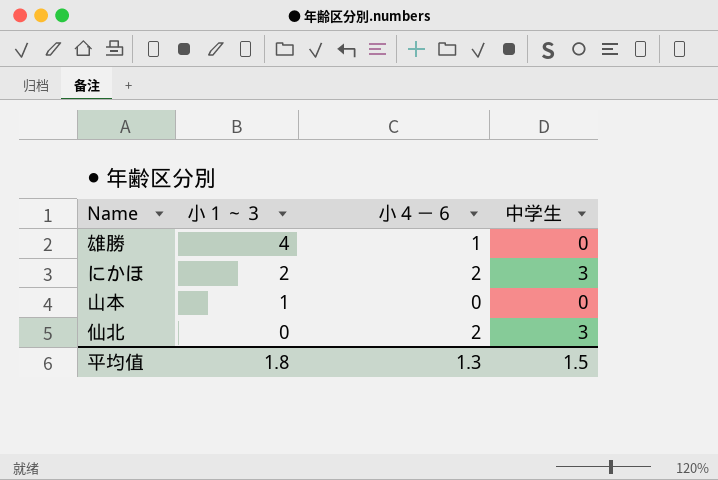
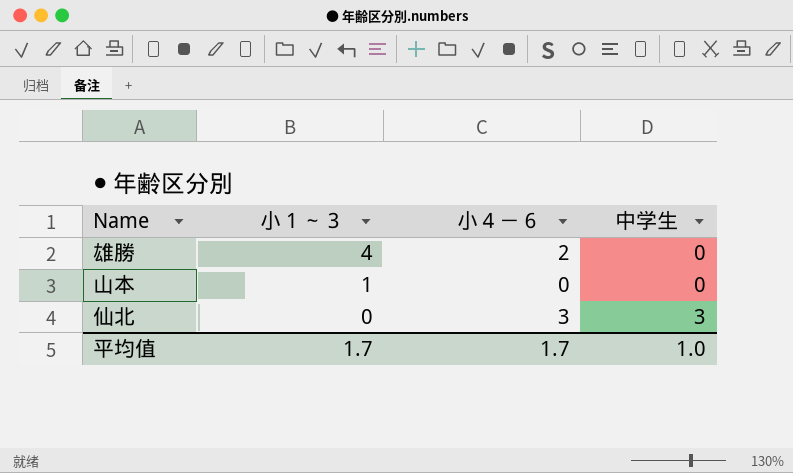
row にかほ: 2 | 2 | 3 -> none
雄勝 | 小４－６: 1 -> 2
仙北 | 小４－６: 2 -> 3
平均值 | 小１～３: 1.8 -> 1.7
平均值 | 小４－６: 1.3 -> 1.7
平均值 | 中学生: 1.5 -> 1.0

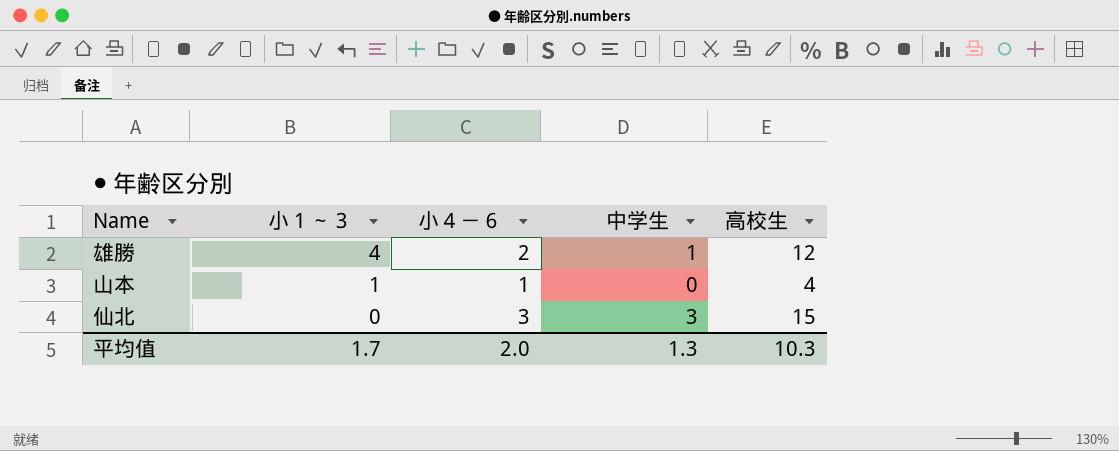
column 高校生 | position: none -> 5
雄勝 | 中学生: 0 -> 1
山本 | 小４－６: 0 -> 1
平均值 | 小４－６: 1.7 -> 2.0
平均值 | 中学生: 1.0 -> 1.3

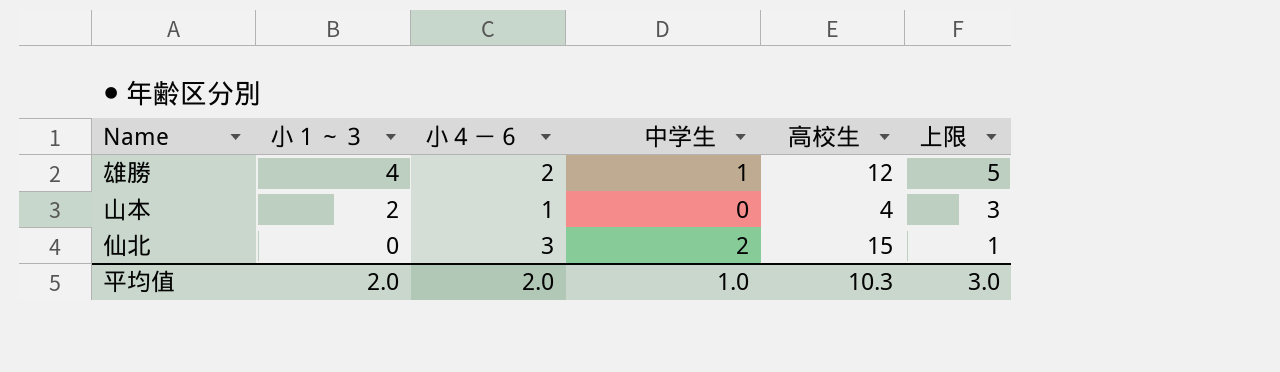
column 上限 | formula: none -> [小１～３] + 1
山本 | 小１～３: 1 -> 2
仙北 | 中学生: 3 -> 2
平均值 | 小１～３: 1.7 -> 2.0
平均值 | 中学生: 1.3 -> 1.0

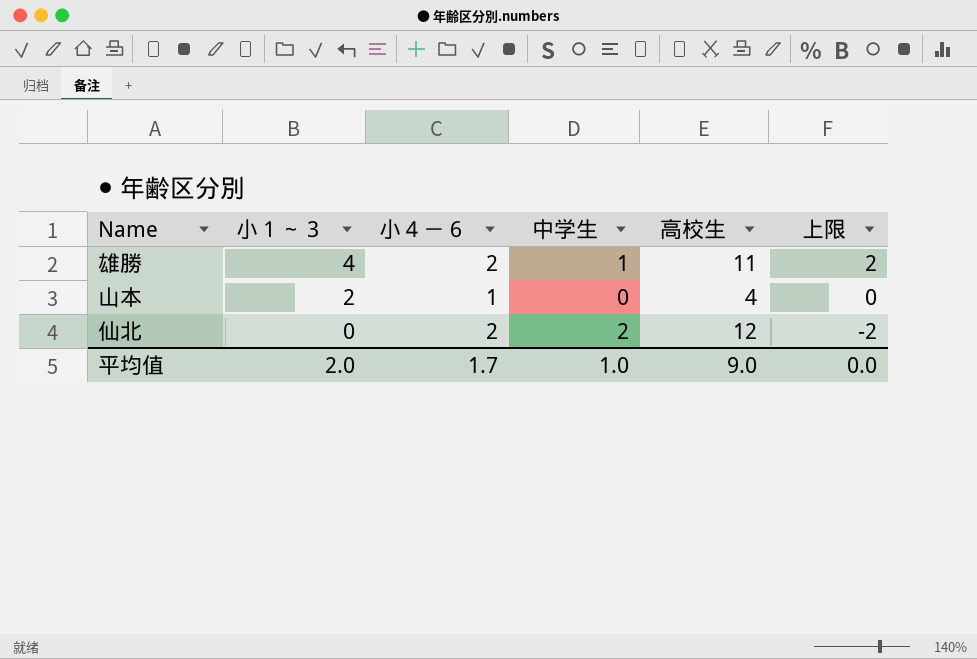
column 上限 | formula: [小１～３] + 1 -> [小１～３] - 2
雄勝 | 高校生: 12 -> 11
仙北 | 小４－６: 3 -> 2
仙北 | 高校生: 15 -> 12
平均值 | 小４－６: 2.0 -> 1.7
平均值 | 高校生: 10.3 -> 9.0
平均值 | 上限: 3.0 -> 0.0

